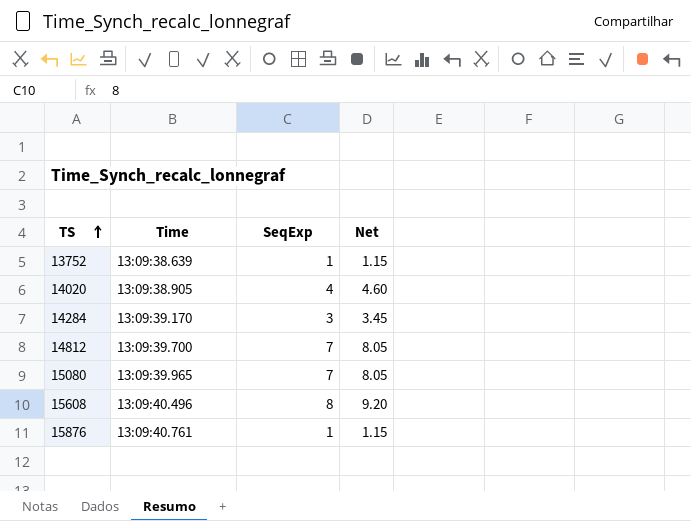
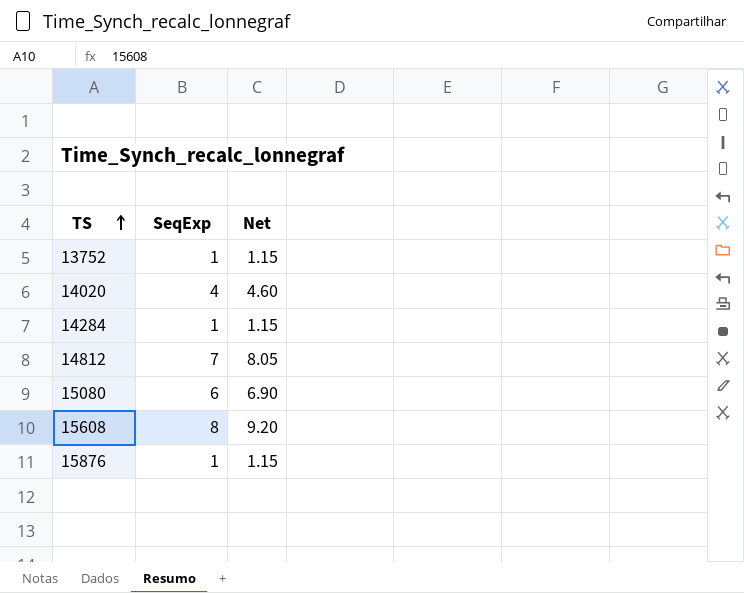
column Time | position: 2 -> none
14284 | SeqExp: 3 -> 1
14284 | Net: 3.45 -> 1.15
15080 | SeqExp: 7 -> 6
15080 | Net: 8.05 -> 6.90

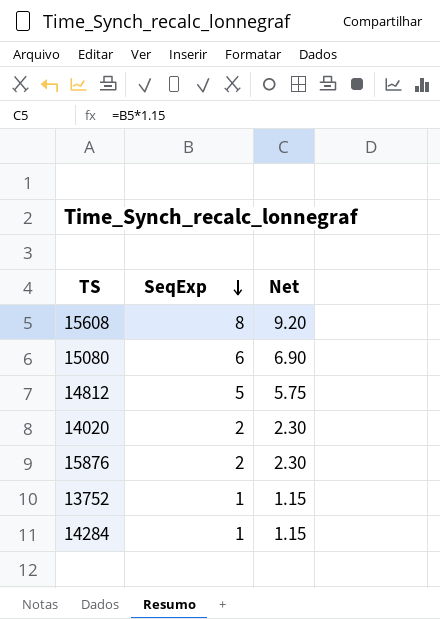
row order: TS ascending -> SeqExp descending
14812 | SeqExp: 7 -> 5
14812 | Net: 8.05 -> 5.75
14020 | SeqExp: 4 -> 2
14020 | Net: 4.60 -> 2.30
15876 | SeqExp: 1 -> 2
15876 | Net: 1.15 -> 2.30

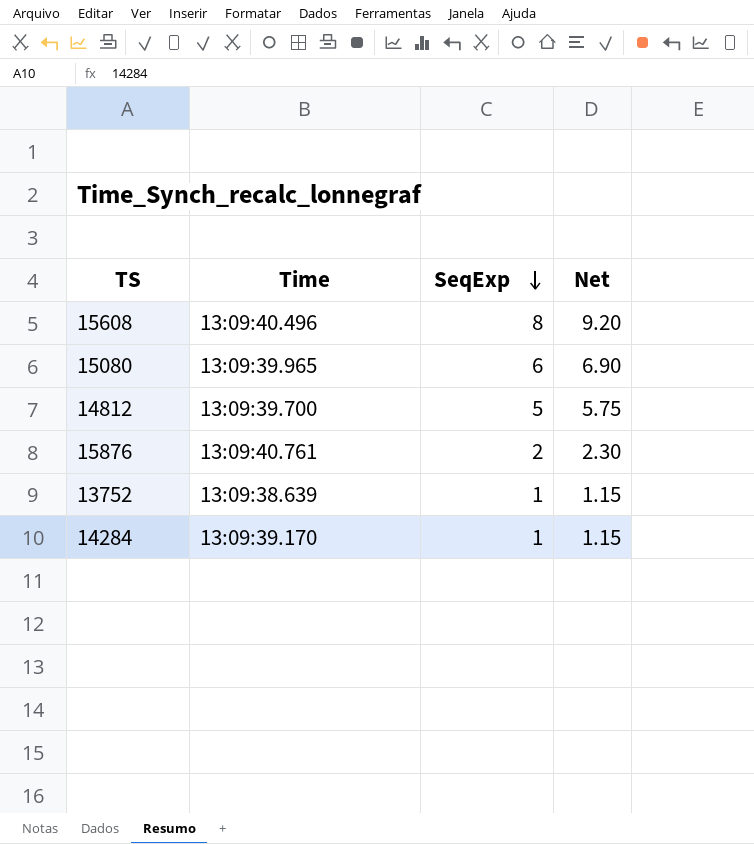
column Time | position: none -> 2
row 14020: 2 | 2.30 -> none

